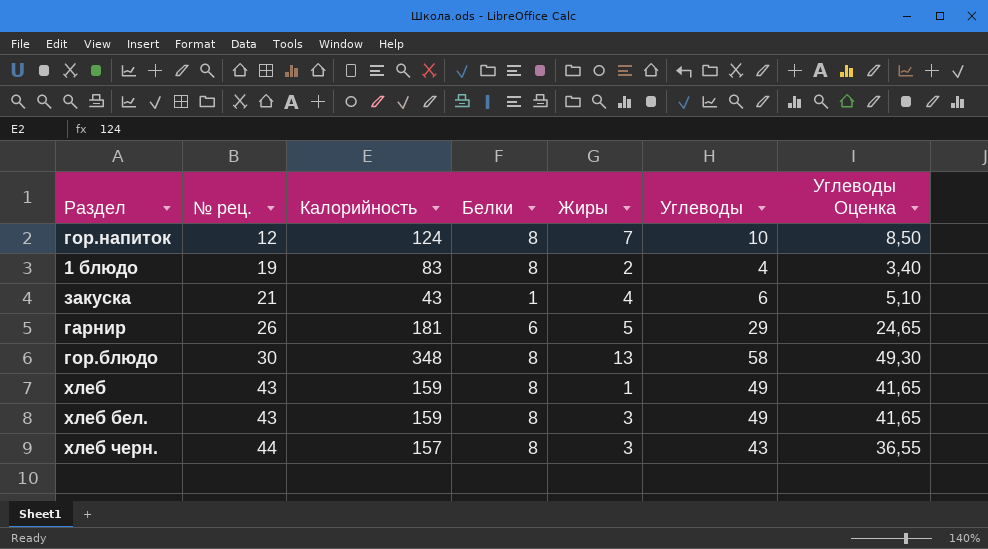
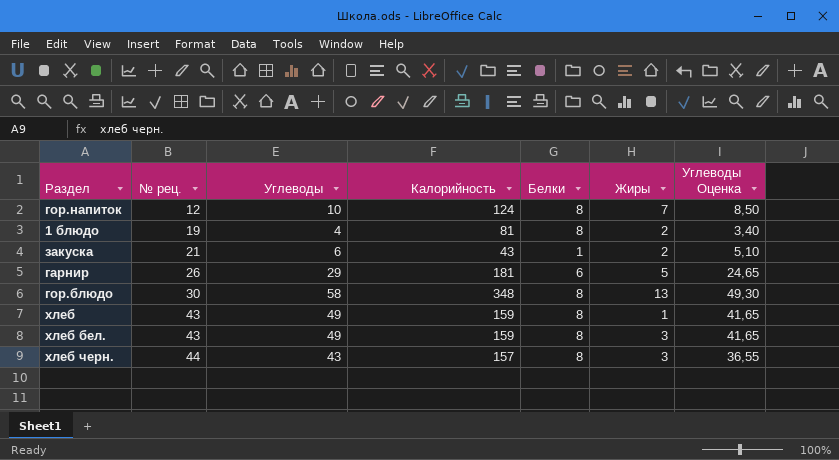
column Углеводы | position: 6 -> 3
1 блюдо | Калорийность: 83 -> 81
закуска | Жиры: 4 -> 2

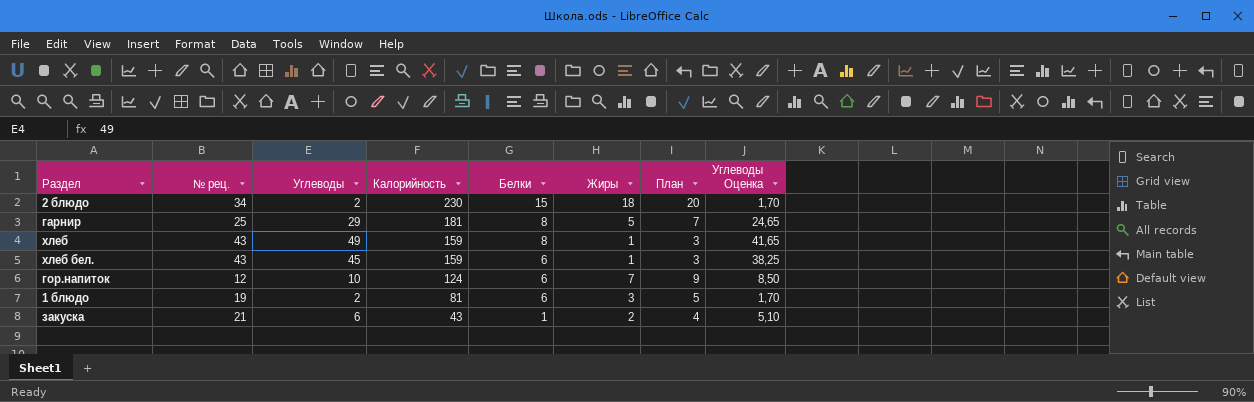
row order: № рец. ascending -> Калорийность descending
column План | formula: none -> [Жиры] + 2
row гор.блюдо: 30 | 58 | 348 | 8 | 13 | 49,30 -> none
row хлеб черн.: 44 | 43 | 157 | 8 | 3 | 36,55 -> none
row 2 блюдо: none -> 34 | 2 | 230 | 15 | 18 | 20 | 1,70
гарнир | № рец.: 26 -> 25
гарнир | Белки: 6 -> 8
хлеб бел. | Углеводы: 49 -> 45
хлеб бел. | Белки: 8 -> 6
хлеб бел. | Жиры: 3 -> 1
хлеб бел. | Углеводы Оценка: 41,65 -> 38,25
гор.напиток | Белки: 8 -> 6
1 блюдо | Углеводы: 4 -> 2
1 блюдо | Белки: 8 -> 6
1 блюдо | Жиры: 2 -> 3
1 блюдо | Углеводы Оценка: 3,40 -> 1,70

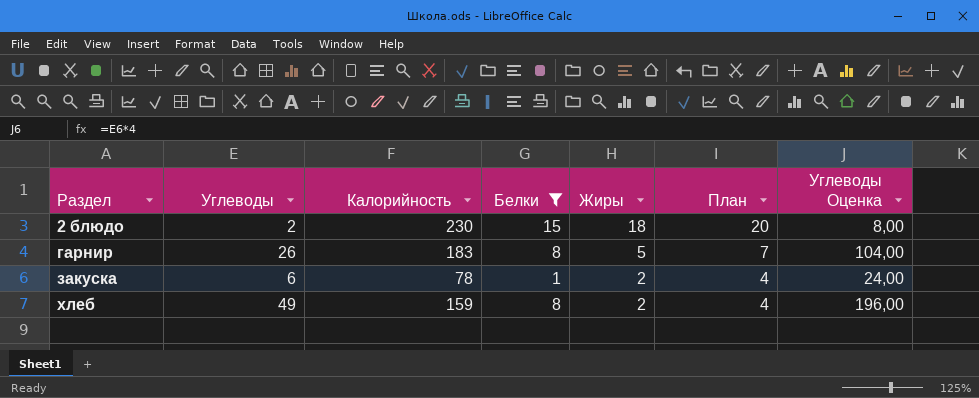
filter: none -> Белки != 6
row order: Калорийность descending -> Раздел ascending
column № рец. | position: 2 -> none
column Углеводы Оценка | formula: [Углеводы] * 0,85 -> [Углеводы] * 4
гарнир | Углеводы: 29 -> 26
гарнир | Калорийность: 181 -> 183
закуска | Калорийность: 43 -> 78
хлеб | Жиры: 1 -> 2
хлеб | План: 3 -> 4

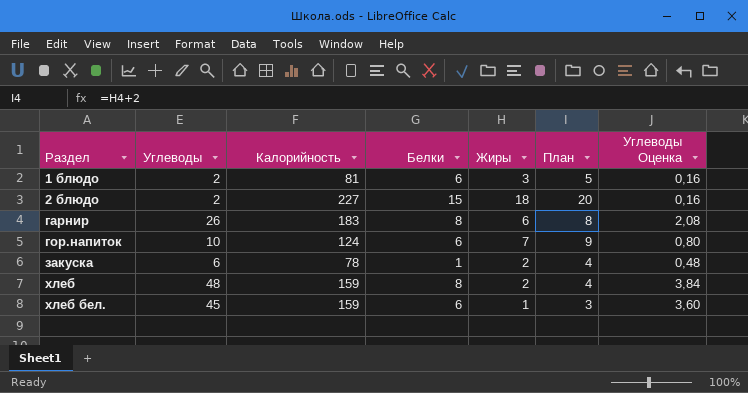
filter: Белки != 6 -> none
column Углеводы Оценка | formula: [Углеводы] * 4 -> [Углеводы] * 0,08
2 блюдо | Калорийность: 230 -> 227
гарнир | Жиры: 5 -> 6
гарнир | План: 7 -> 8
хлеб | Углеводы: 49 -> 48

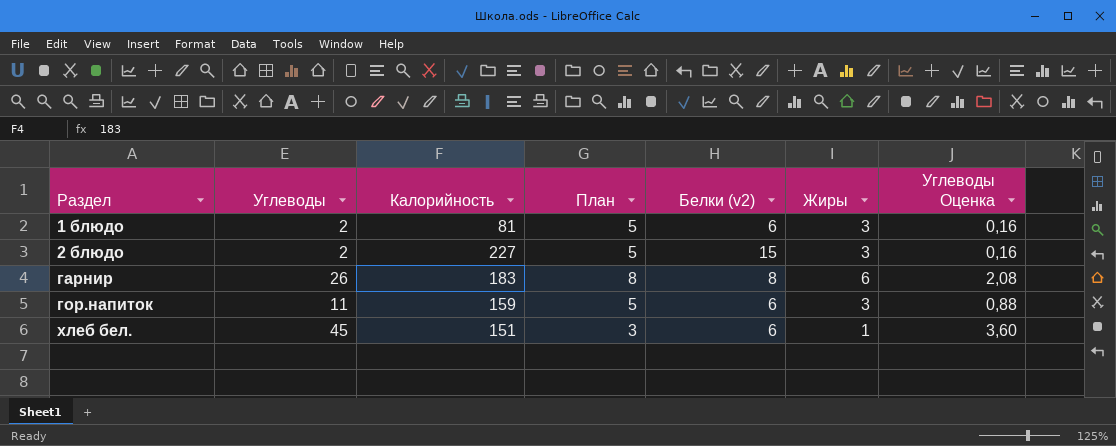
column План | position: 6 -> 4
column name: Белки -> Белки (v2)
row закуска: 6 | 78 | 1 | 2 | 4 | 0,48 -> none
row хлеб: 48 | 159 | 8 | 2 | 4 | 3,84 -> none
2 блюдо | План: 20 -> 5
2 блюдо | Жиры: 18 -> 3
гор.напиток | Углеводы: 10 -> 11
гор.напиток | Калорийность: 124 -> 159
гор.напиток | План: 9 -> 5
гор.напиток | Жиры: 7 -> 3
гор.напиток | Углеводы Оценка: 0,80 -> 0,88
хлеб бел. | Калорийность: 159 -> 151

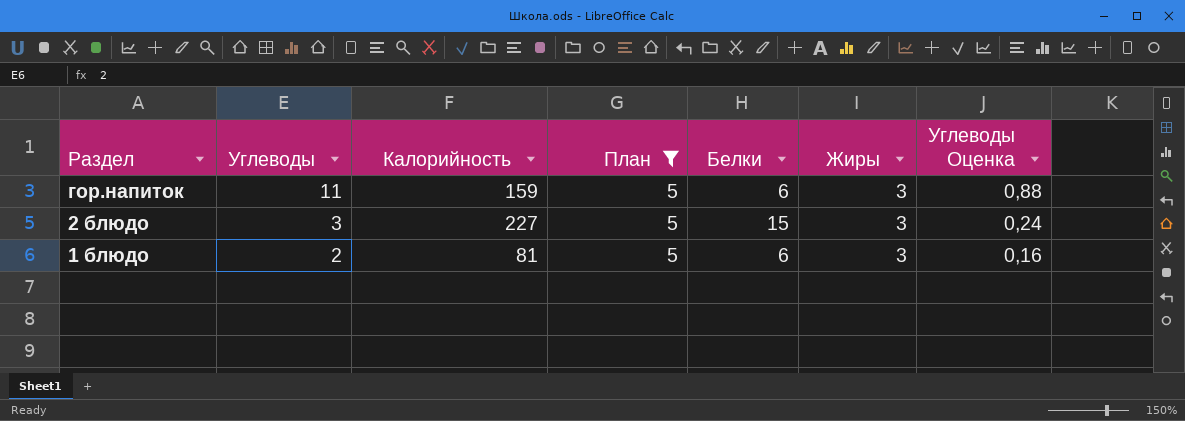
filter: none -> План = 5
row order: Раздел ascending -> Раздел descending
column name: Белки (v2) -> Белки
2 блюдо | Углеводы: 2 -> 3
2 блюдо | Углеводы Оценка: 0,16 -> 0,24

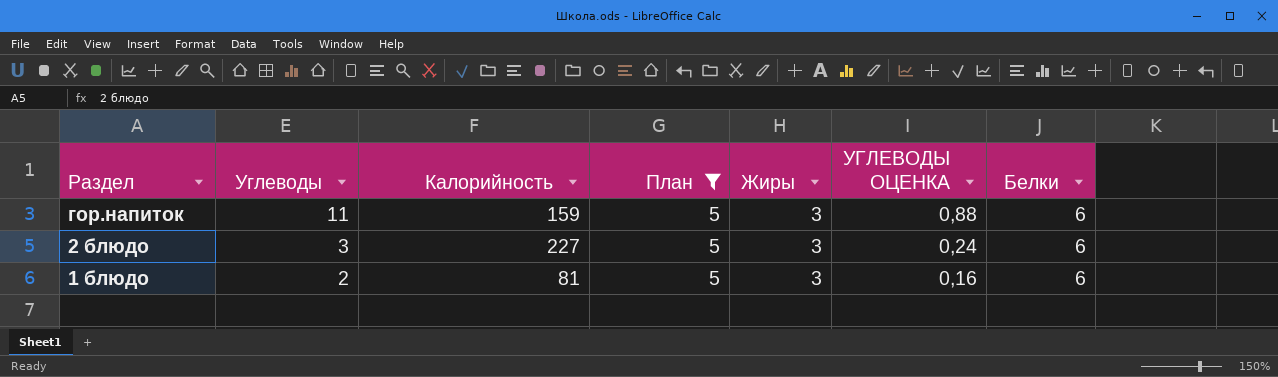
column name: Углеводы Оценка -> УГЛЕВОДЫ ОЦЕНКА
column Белки | position: 5 -> 7
2 блюдо | Белки: 15 -> 6

